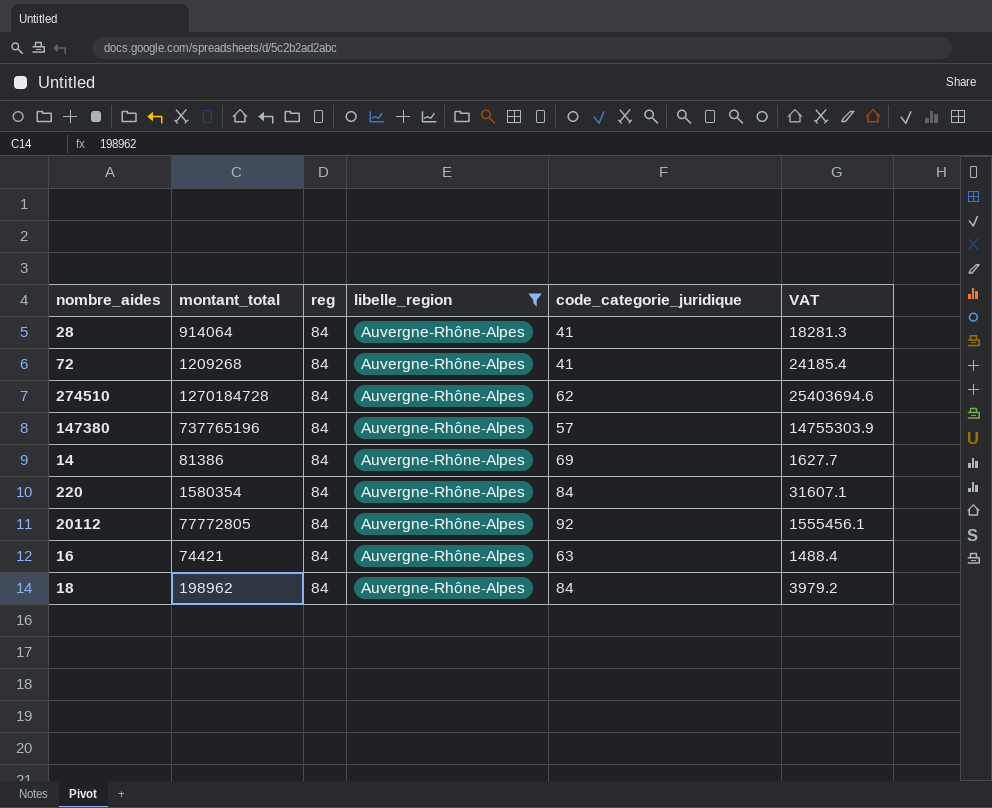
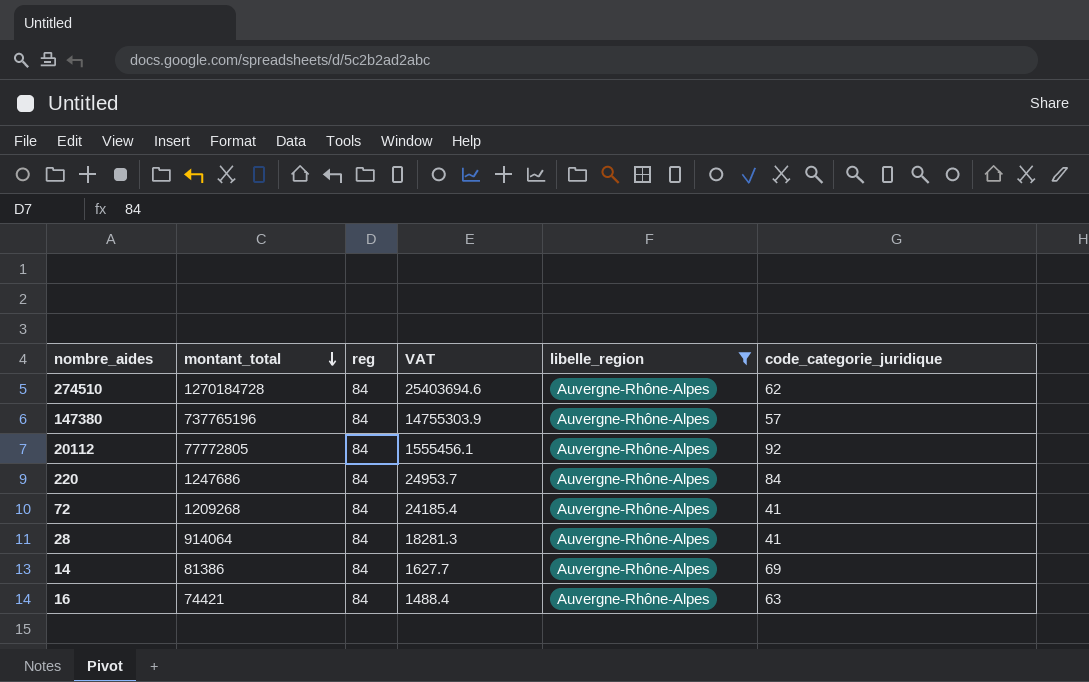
row order: none -> montant_total descending
column VAT | position: 6 -> 4
row 18: 198962 | 84 | Auvergne-Rhône-Alpes | 84 | 3979.2 -> none
220 | montant_total: 1580354 -> 1247686
220 | VAT: 31607.1 -> 24953.7

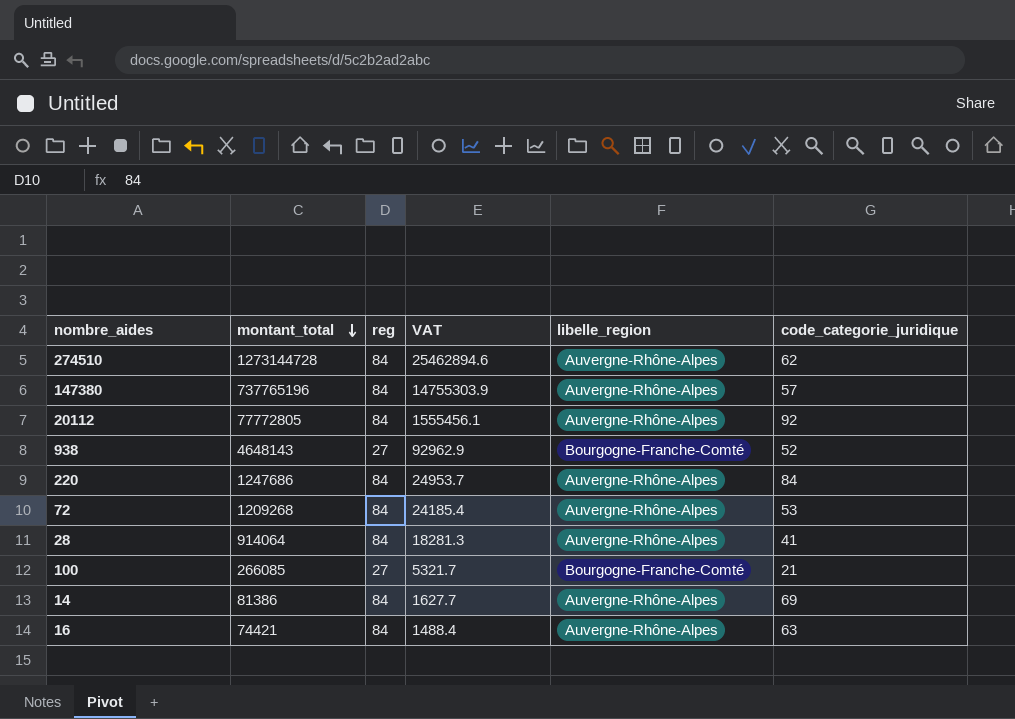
filter: libelle_region = Auvergne-Rhône-Alpes -> none
274510 | montant_total: 1270184728 -> 1273144728
274510 | VAT: 25403694.6 -> 25462894.6
72 | code_categorie_juridique: 41 -> 53

